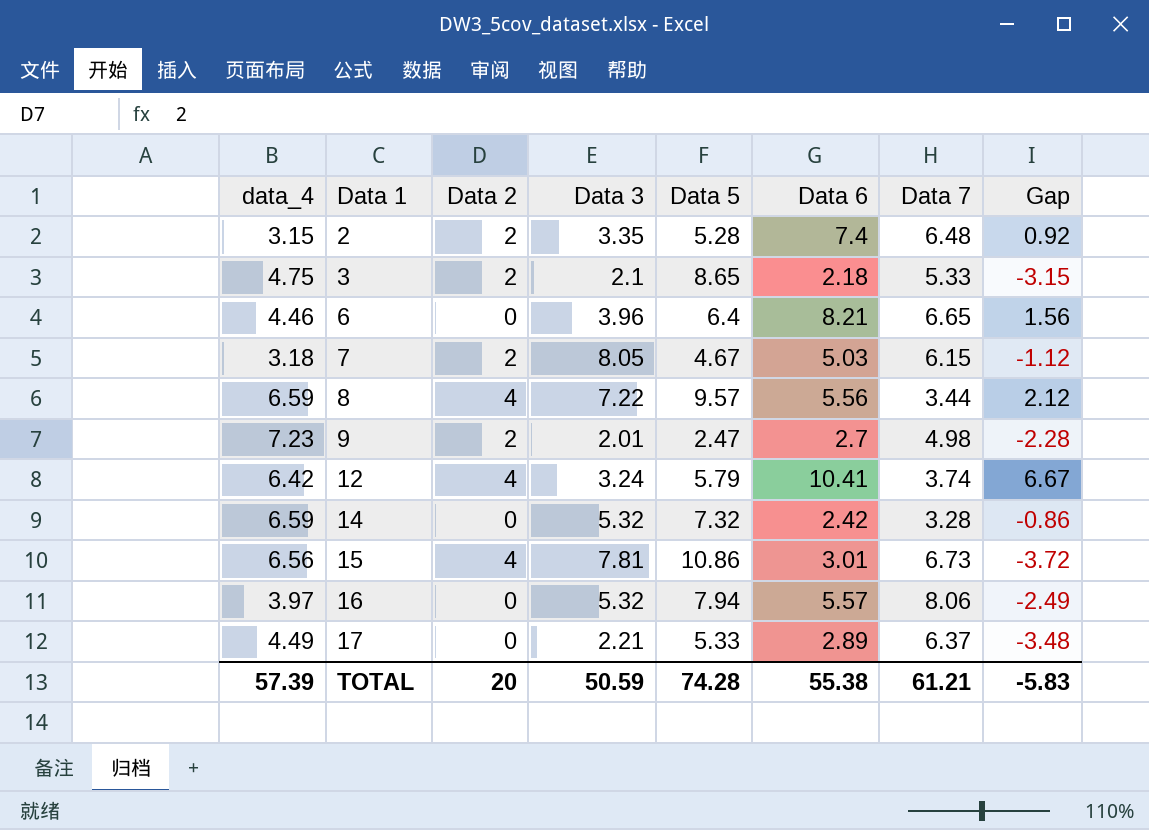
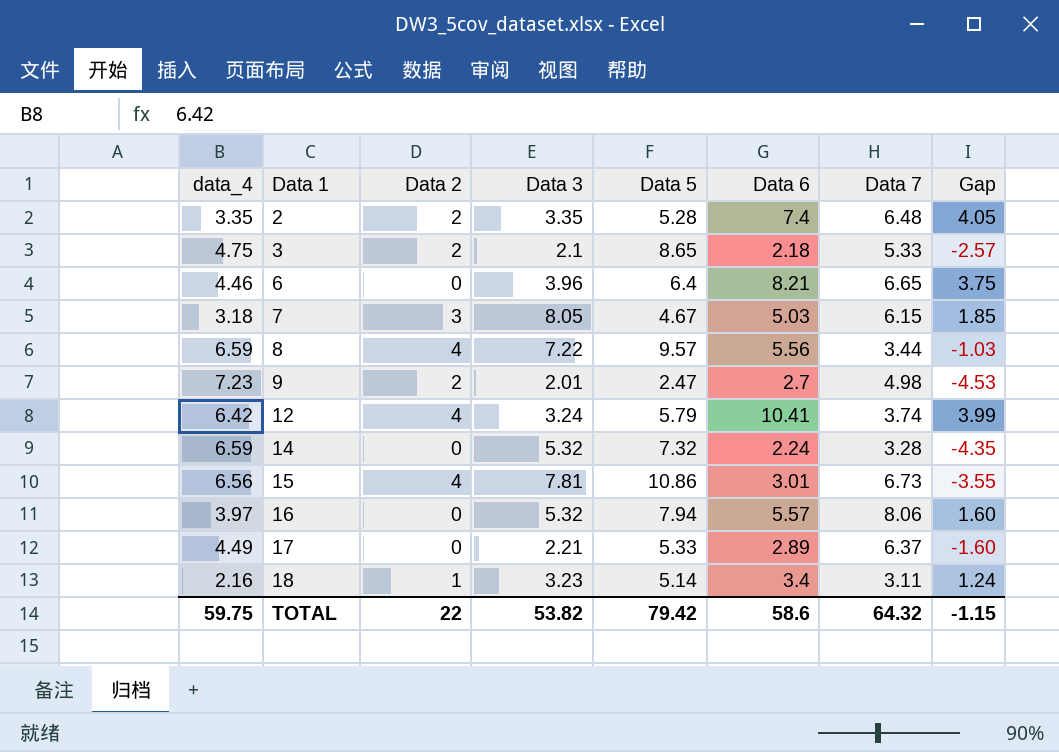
column Gap | formula: [Data 6] - [Data 7] -> [Data 6] - [data_4]
2 | data_4: 3.15 -> 3.35
7 | Data 2: 2 -> 3
14 | Data 6: 2.42 -> 2.24
row 18: none -> 2.16 | 1 | 3.23 | 5.14 | 3.4 | 3.11 | 1.24
TOTAL | data_4: 57.39 -> 59.75
TOTAL | Data 2: 20 -> 22
TOTAL | Data 3: 50.59 -> 53.82
TOTAL | Data 5: 74.28 -> 79.42
TOTAL | Data 6: 55.38 -> 58.6
TOTAL | Data 7: 61.21 -> 64.32
TOTAL | Gap: -5.83 -> -1.15

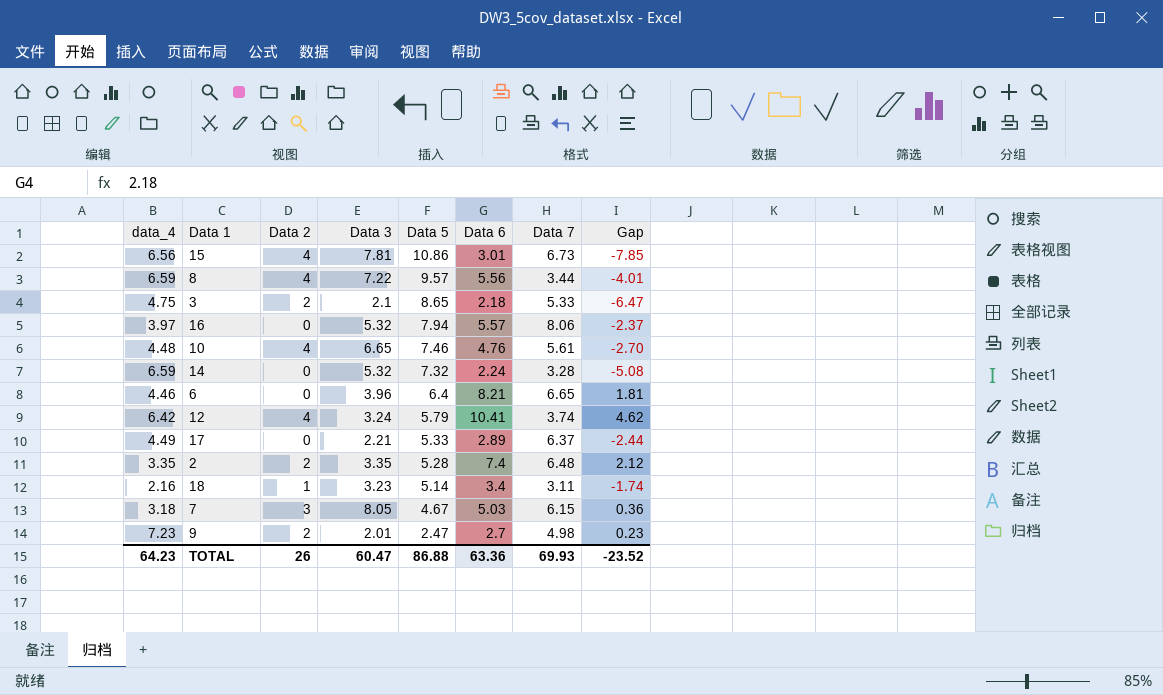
row order: Data 1 ascending -> Data 5 descending
column Gap | formula: [Data 6] - [data_4] -> [Data 6] - [Data 5]
row 10: none -> 4.48 | 4 | 6.65 | 7.46 | 4.76 | 5.61 | -2.70
TOTAL | data_4: 59.75 -> 64.23
TOTAL | Data 2: 22 -> 26
TOTAL | Data 3: 53.82 -> 60.47
TOTAL | Data 5: 79.42 -> 86.88
TOTAL | Data 6: 58.6 -> 63.36
TOTAL | Data 7: 64.32 -> 69.93
TOTAL | Gap: -1.15 -> -23.52

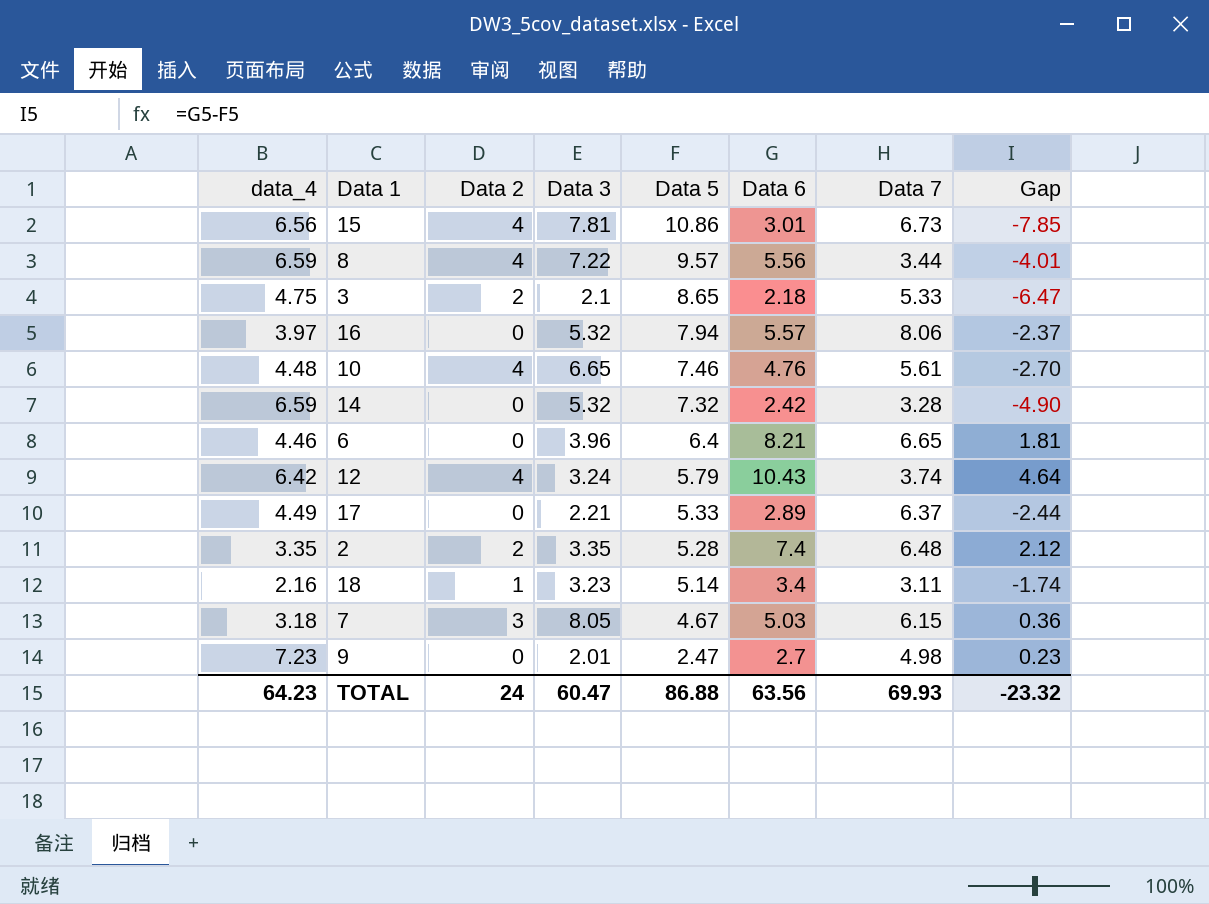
14 | Data 6: 2.24 -> 2.42
14 | Gap: -5.08 -> -4.90
12 | Data 6: 10.41 -> 10.43
12 | Gap: 4.62 -> 4.64
9 | Data 2: 2 -> 0
TOTAL | Data 2: 26 -> 24
TOTAL | Data 6: 63.36 -> 63.56
TOTAL | Gap: -23.52 -> -23.32

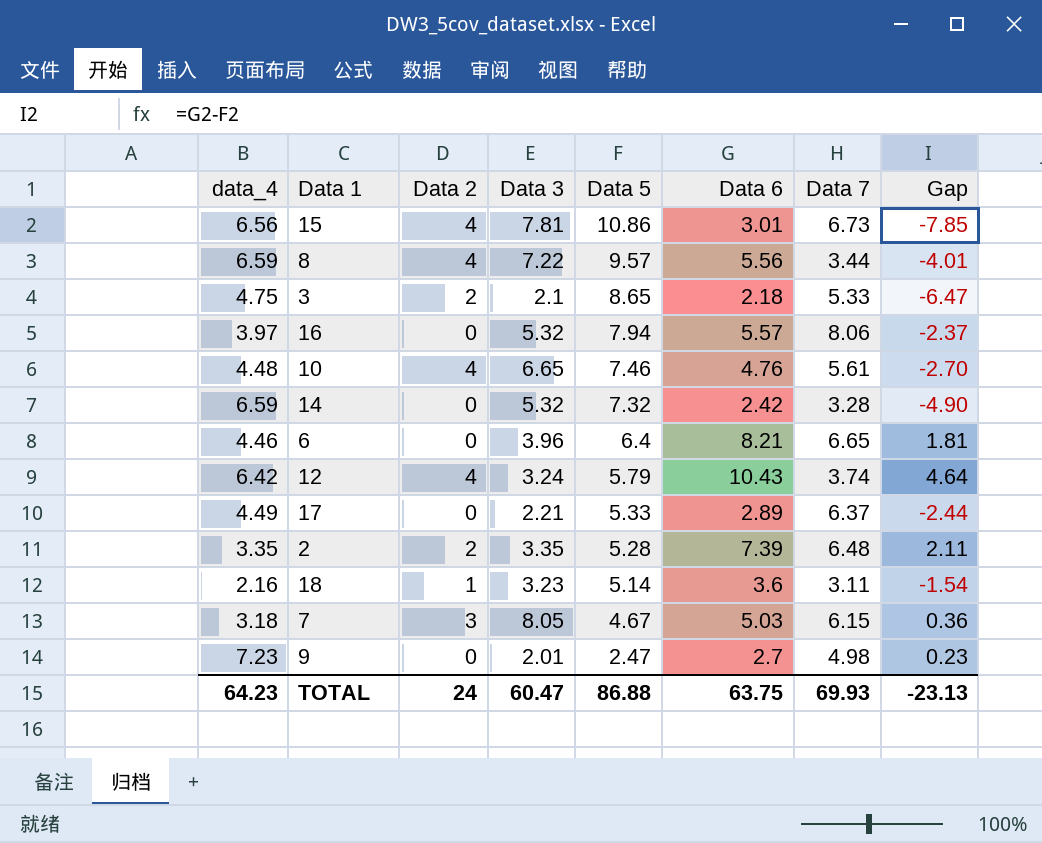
2 | Data 6: 7.4 -> 7.39
2 | Gap: 2.12 -> 2.11
18 | Data 6: 3.4 -> 3.6
18 | Gap: -1.74 -> -1.54
TOTAL | Data 6: 63.56 -> 63.75
TOTAL | Gap: -23.32 -> -23.13

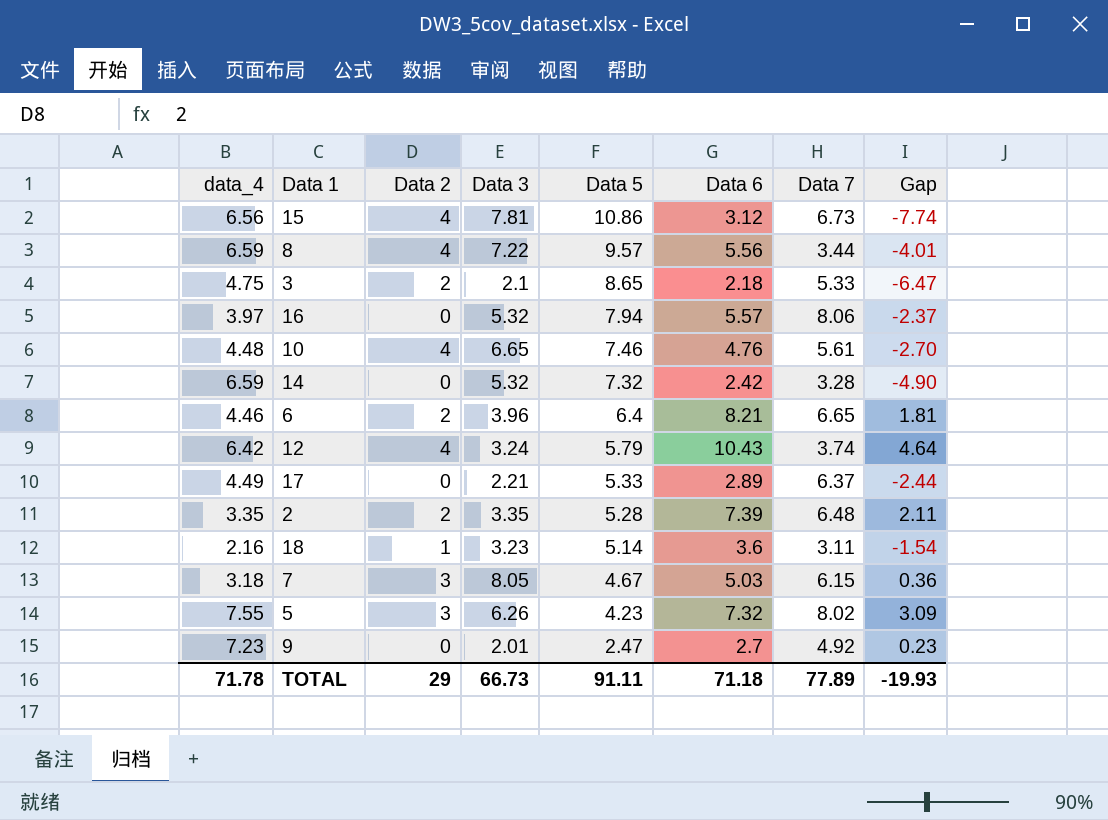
15 | Data 6: 3.01 -> 3.12
15 | Gap: -7.85 -> -7.74
6 | Data 2: 0 -> 2
row 5: none -> 7.55 | 3 | 6.26 | 4.23 | 7.32 | 8.02 | 3.09
9 | Data 7: 4.98 -> 4.92
TOTAL | data_4: 64.23 -> 71.78
TOTAL | Data 2: 24 -> 29
TOTAL | Data 3: 60.47 -> 66.73
TOTAL | Data 5: 86.88 -> 91.11
TOTAL | Data 6: 63.75 -> 71.18
TOTAL | Data 7: 69.93 -> 77.89
TOTAL | Gap: -23.13 -> -19.93

